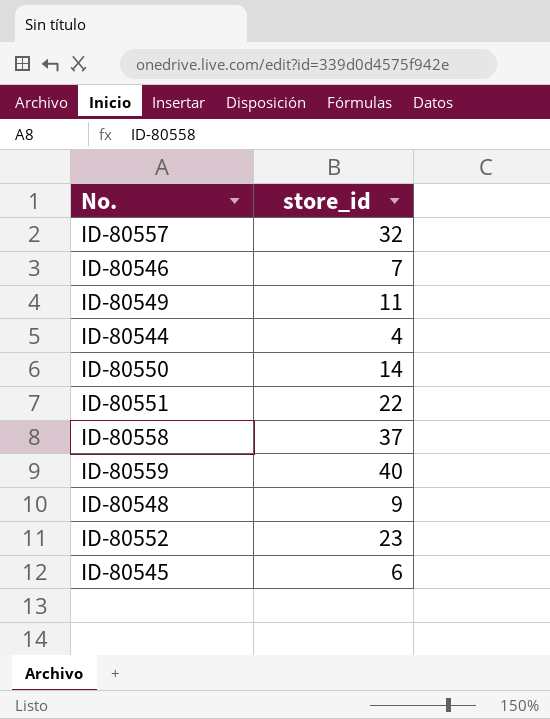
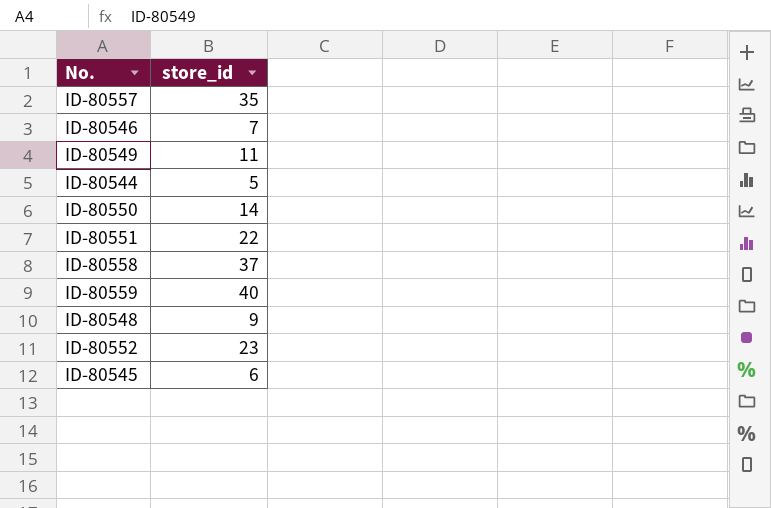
ID-80557 | store_id: 32 -> 35
ID-80544 | store_id: 4 -> 5

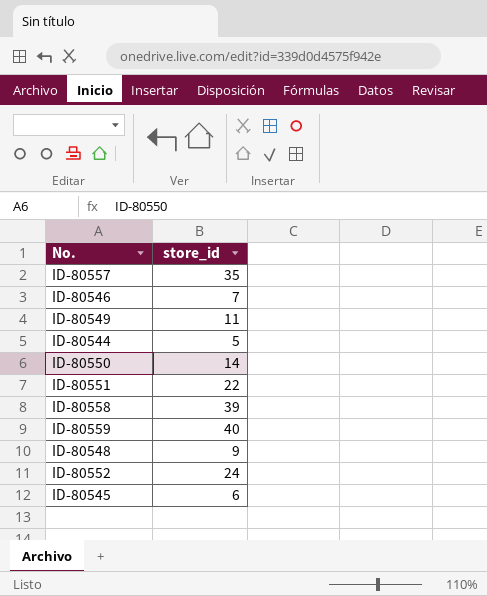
ID-80558 | store_id: 37 -> 39
ID-80552 | store_id: 23 -> 24

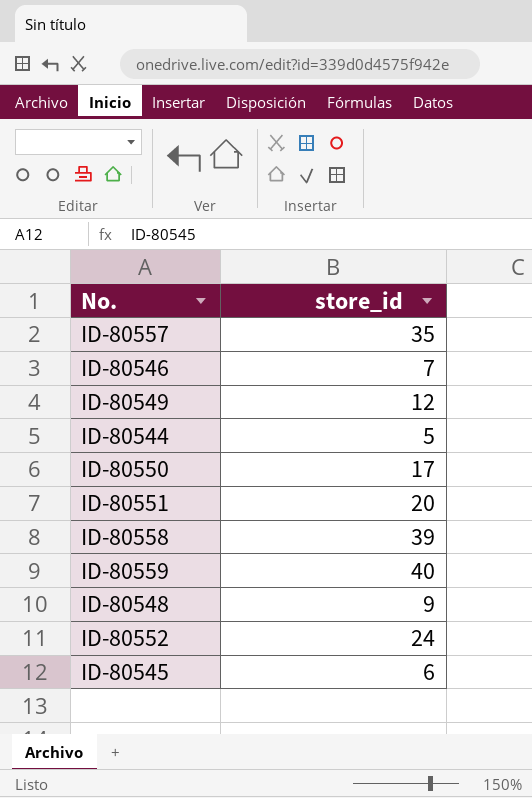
ID-80549 | store_id: 11 -> 12
ID-80550 | store_id: 14 -> 17
ID-80551 | store_id: 22 -> 20

